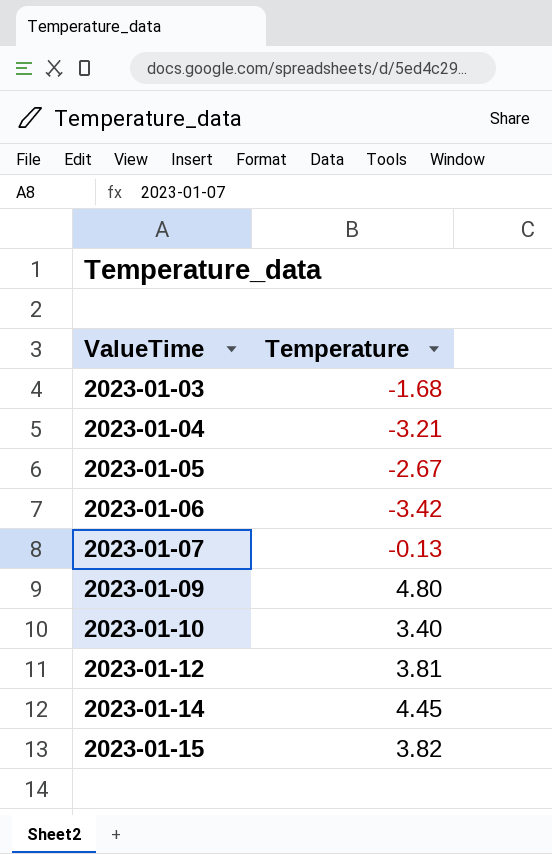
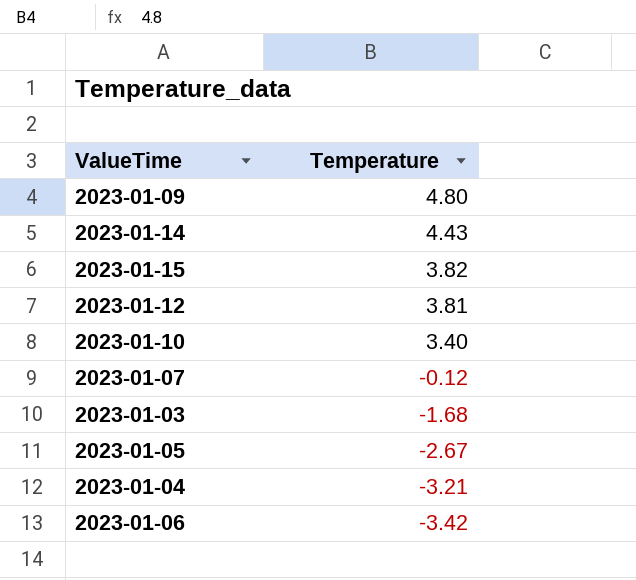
row order: ValueTime ascending -> Temperature descending
2023-01-14 | Temperature: 4.45 -> 4.43
2023-01-07 | Temperature: -0.13 -> -0.12

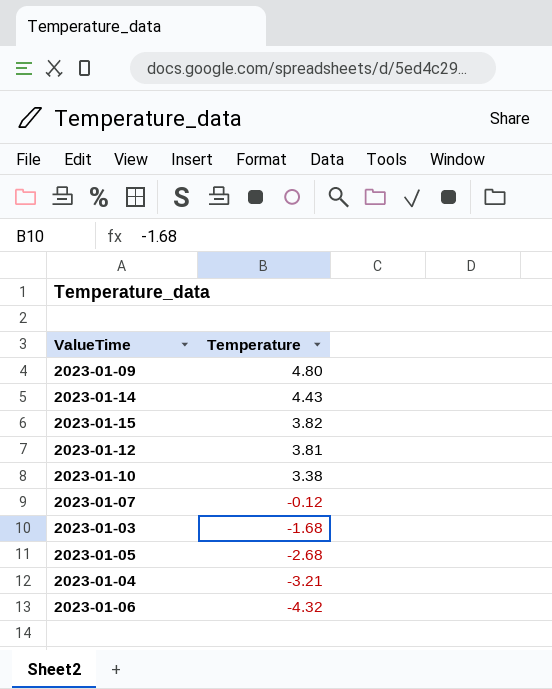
2023-01-10 | Temperature: 3.40 -> 3.38
2023-01-05 | Temperature: -2.67 -> -2.68
2023-01-06 | Temperature: -3.42 -> -4.32

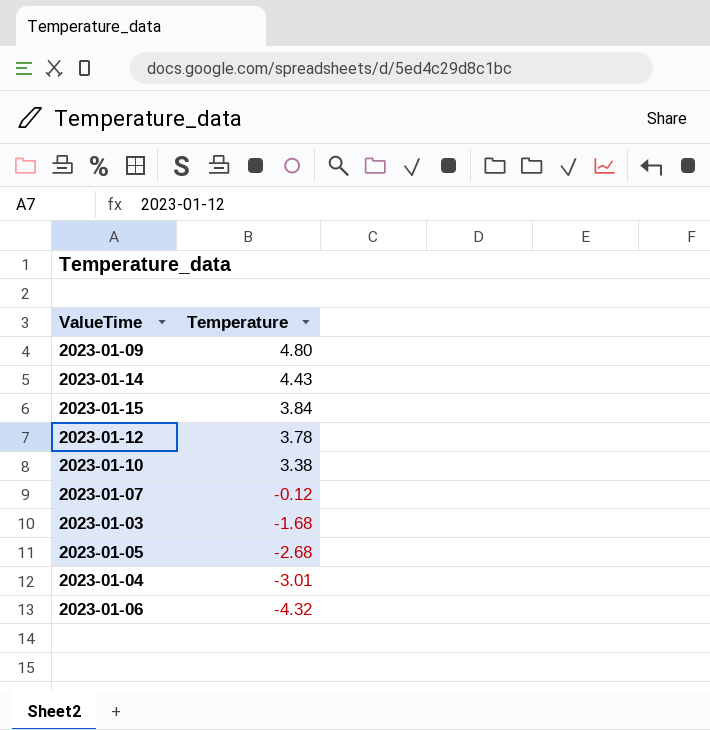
2023-01-15 | Temperature: 3.82 -> 3.84
2023-01-12 | Temperature: 3.81 -> 3.78
2023-01-04 | Temperature: -3.21 -> -3.01

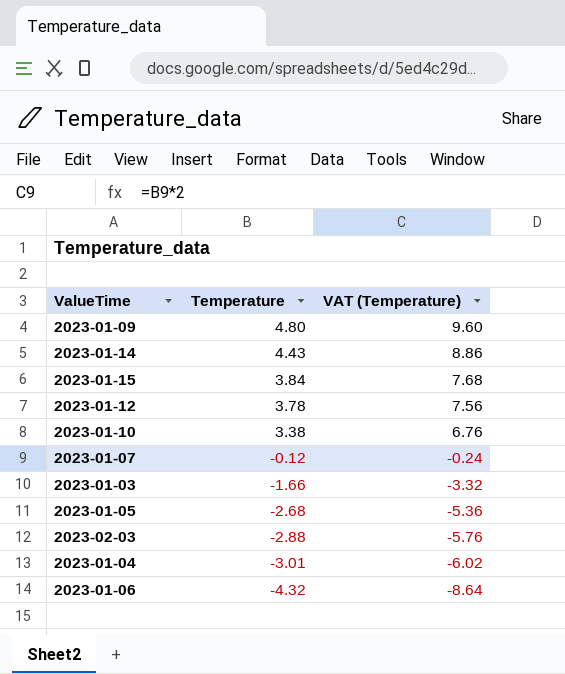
column VAT (Temperature) | formula: none -> [Temperature] * 2
2023-01-03 | Temperature: -1.68 -> -1.66
row 2023-02-03: none -> -2.88 | -5.76

